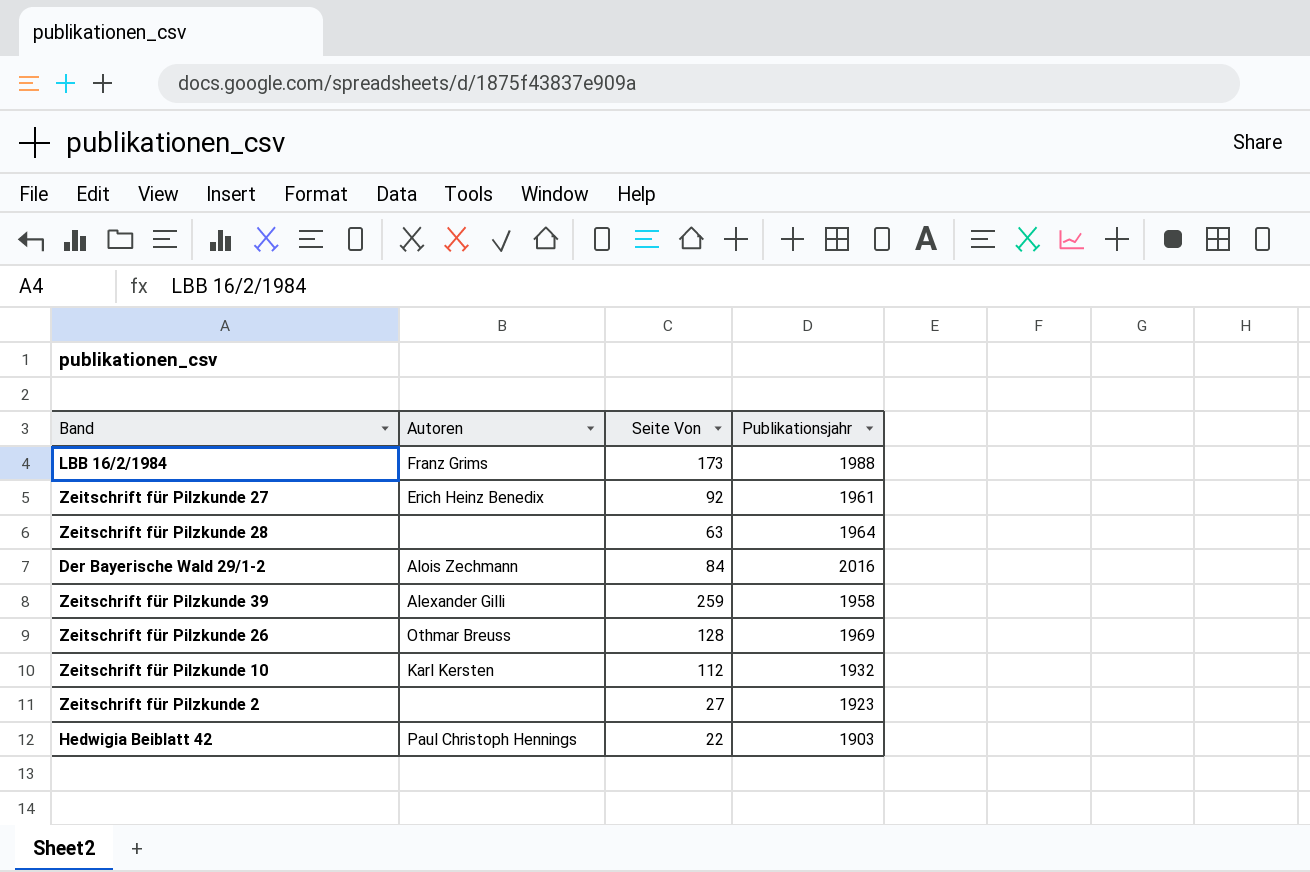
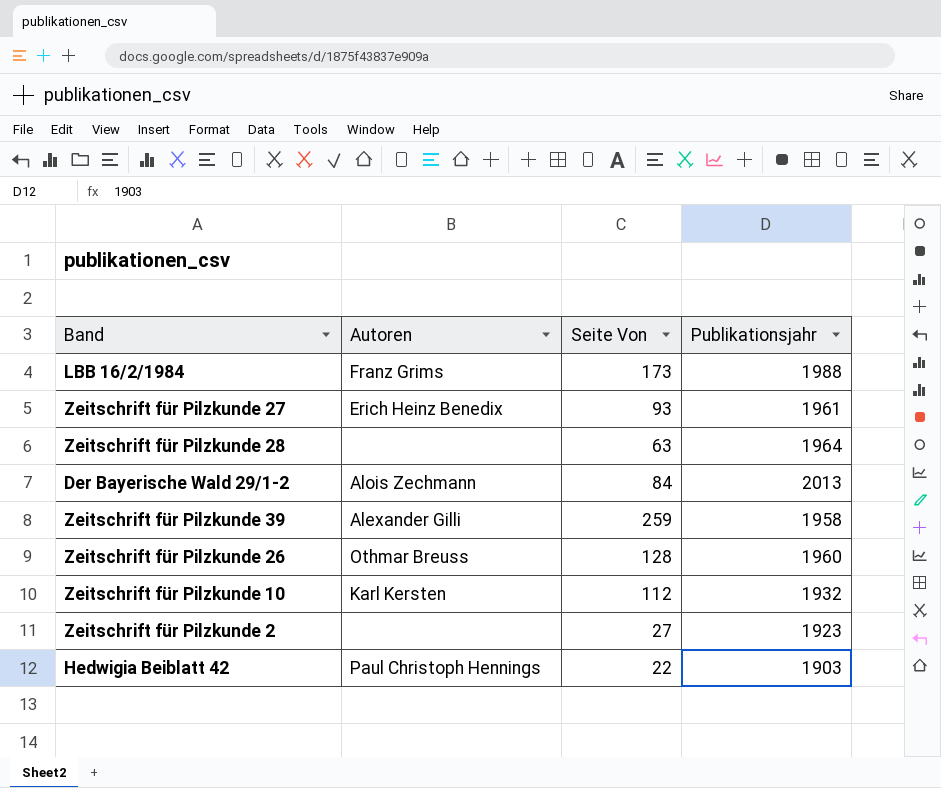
Zeitschrift für Pilzkunde 27 | Seite Von: 92 -> 93
Der Bayerische Wald 29/1-2 | Publikationsjahr: 2016 -> 2013
Zeitschrift für Pilzkunde 26 | Publikationsjahr: 1969 -> 1960

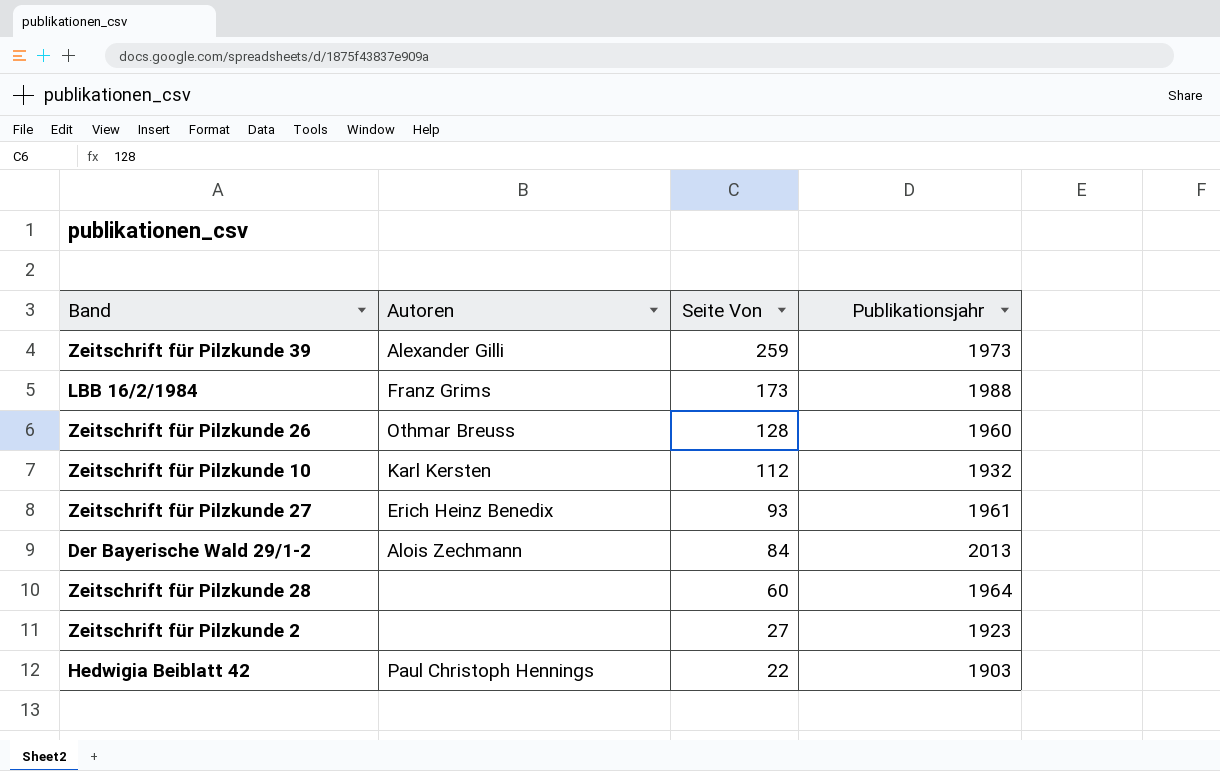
row order: none -> Seite Von descending
Zeitschrift für Pilzkunde 39 | Publikationsjahr: 1958 -> 1973
Zeitschrift für Pilzkunde 28 | Seite Von: 63 -> 60

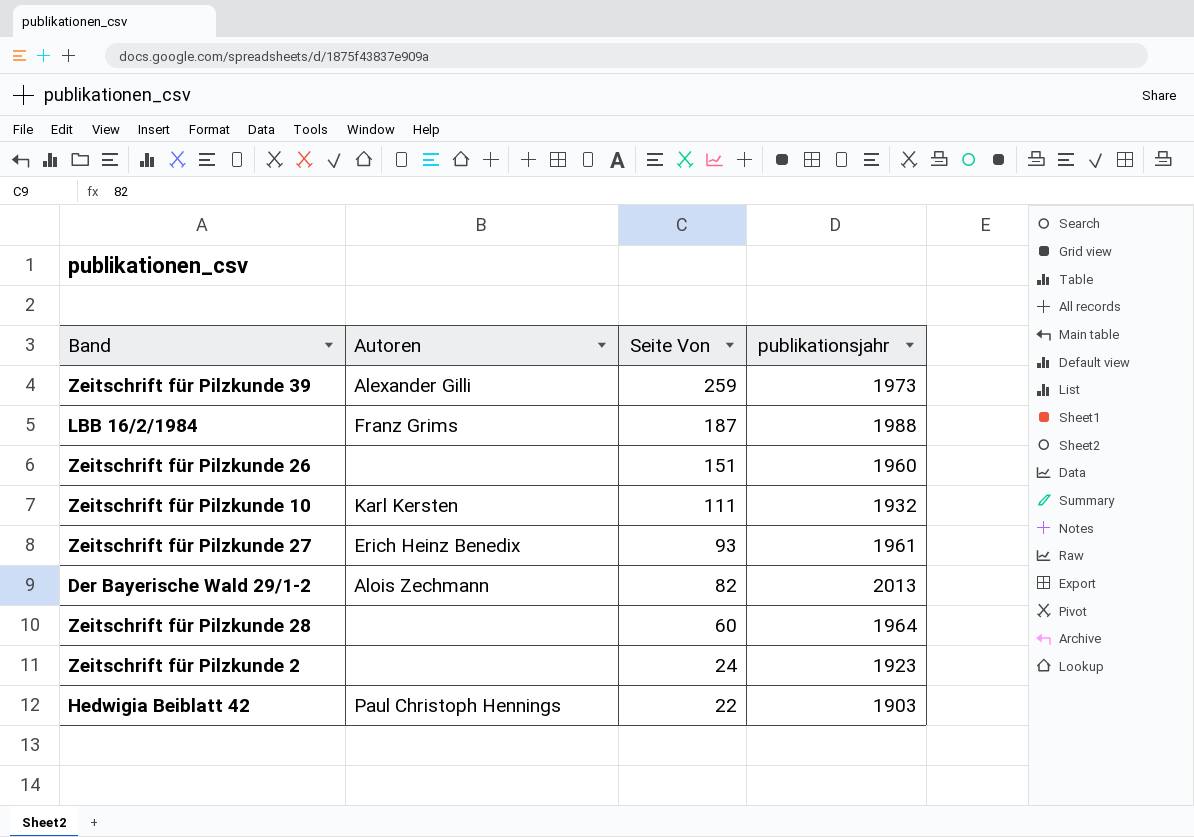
column name: Publikationsjahr -> publikationsjahr
LBB 16/2/1984 | Seite Von: 173 -> 187
Zeitschrift für Pilzkunde 26 | Autoren: Othmar Breuss -> none
Zeitschrift für Pilzkunde 26 | Seite Von: 128 -> 151
Zeitschrift für Pilzkunde 10 | Seite Von: 112 -> 111
Der Bayerische Wald 29/1-2 | Seite Von: 84 -> 82
Zeitschrift für Pilzkunde 2 | Seite Von: 27 -> 24

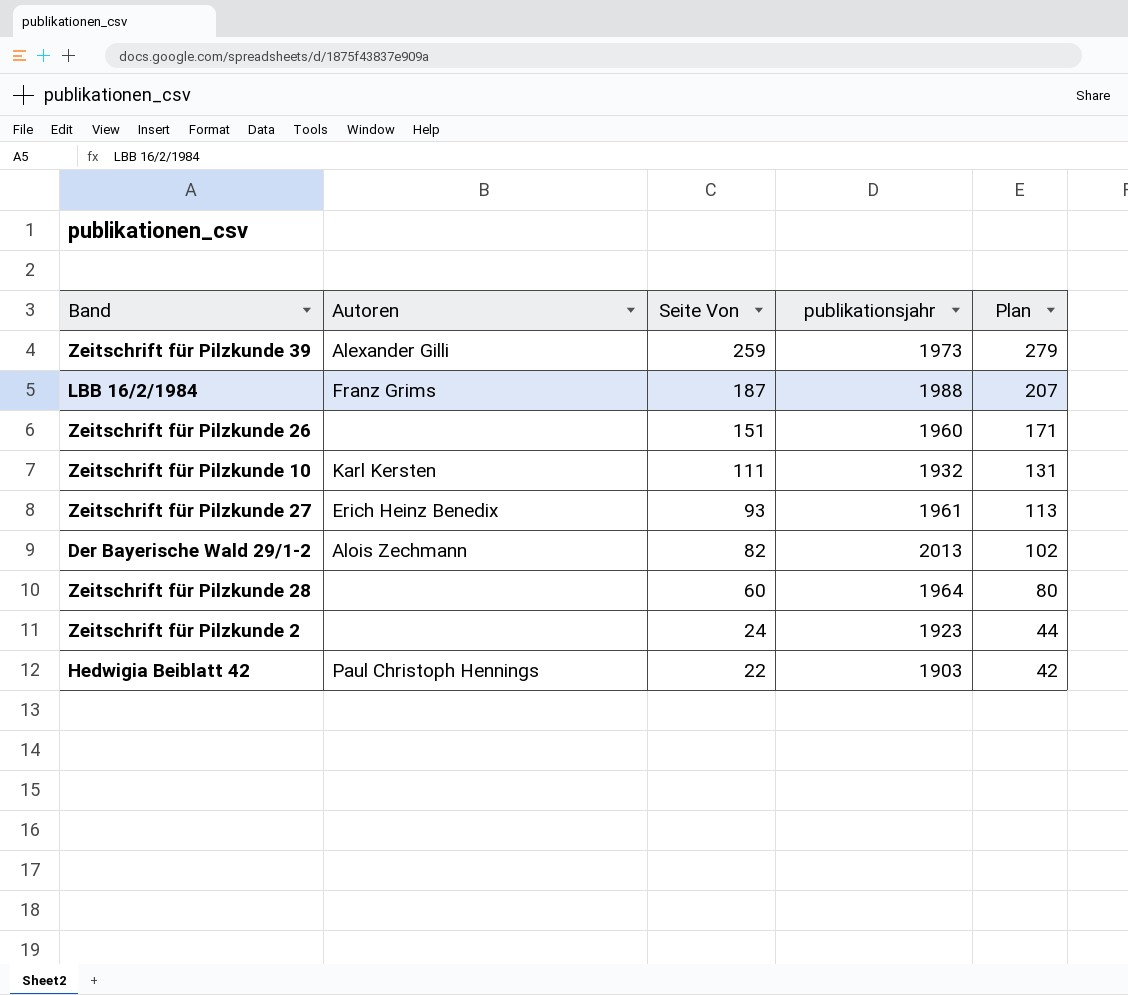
column Plan | formula: none -> [Seite Von] + 20

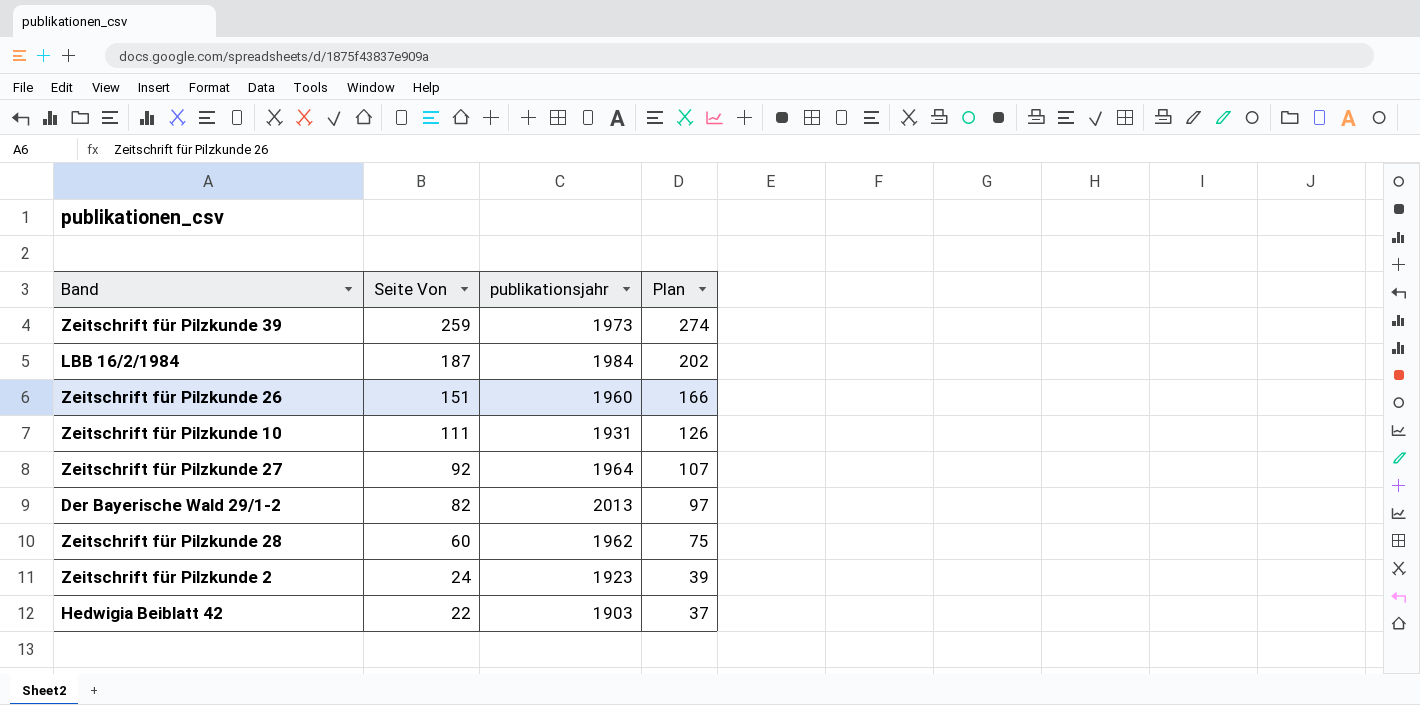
column Autoren | position: 2 -> none
column Plan | formula: [Seite Von] + 20 -> [Seite Von] + 15
LBB 16/2/1984 | publikationsjahr: 1988 -> 1984
Zeitschrift für Pilzkunde 10 | publikationsjahr: 1932 -> 1931
Zeitschrift für Pilzkunde 27 | Seite Von: 93 -> 92
Zeitschrift für Pilzkunde 27 | publikationsjahr: 1961 -> 1964
Zeitschrift für Pilzkunde 28 | publikationsjahr: 1964 -> 1962

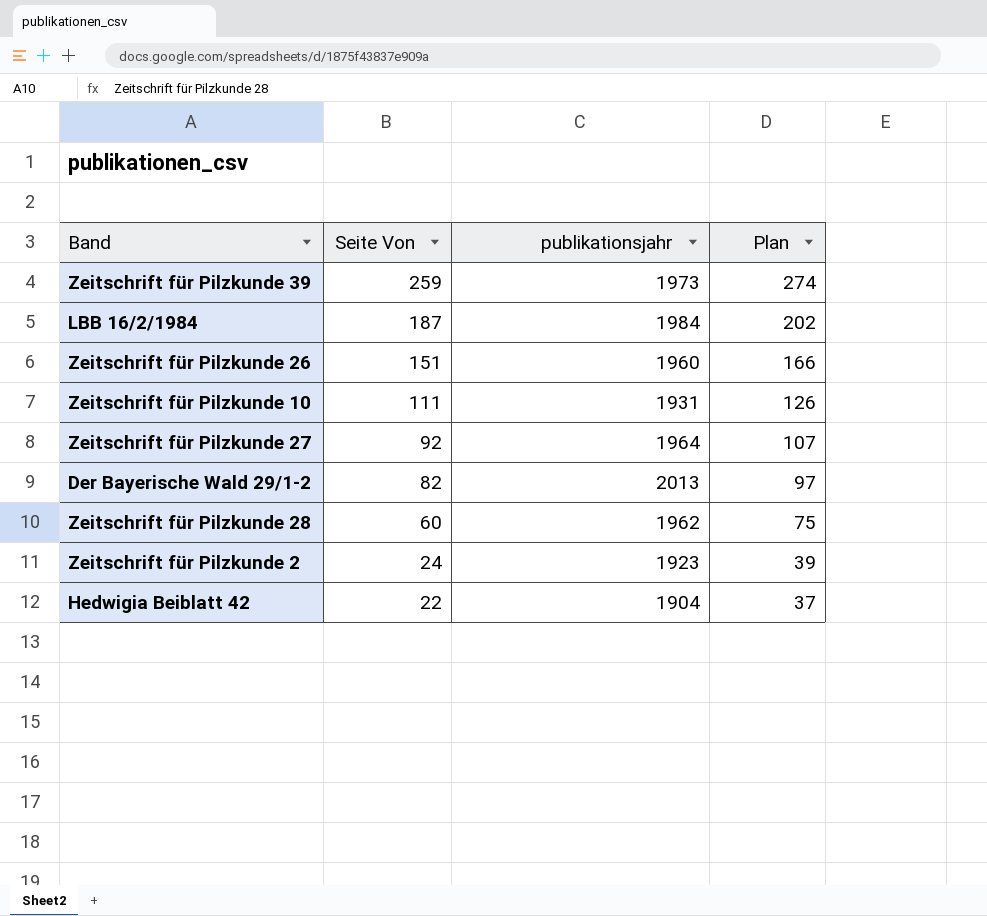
Hedwigia Beiblatt 42 | publikationsjahr: 1903 -> 1904

